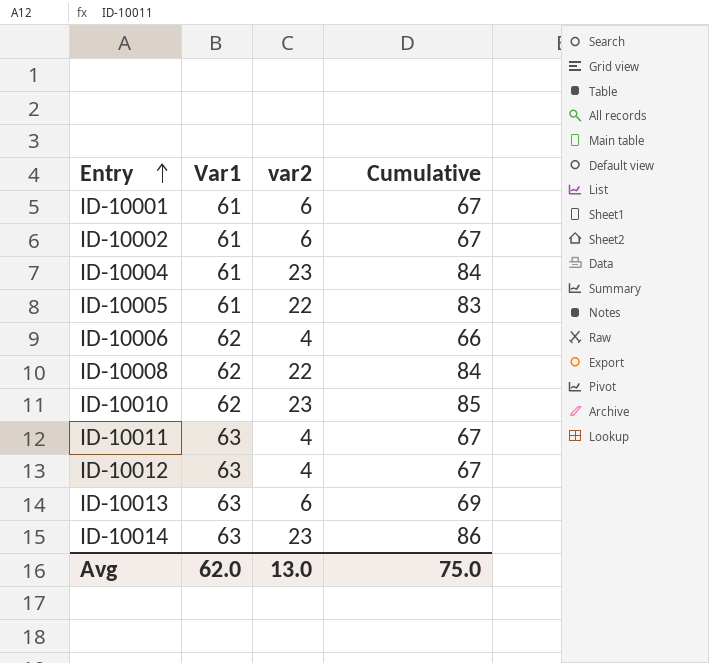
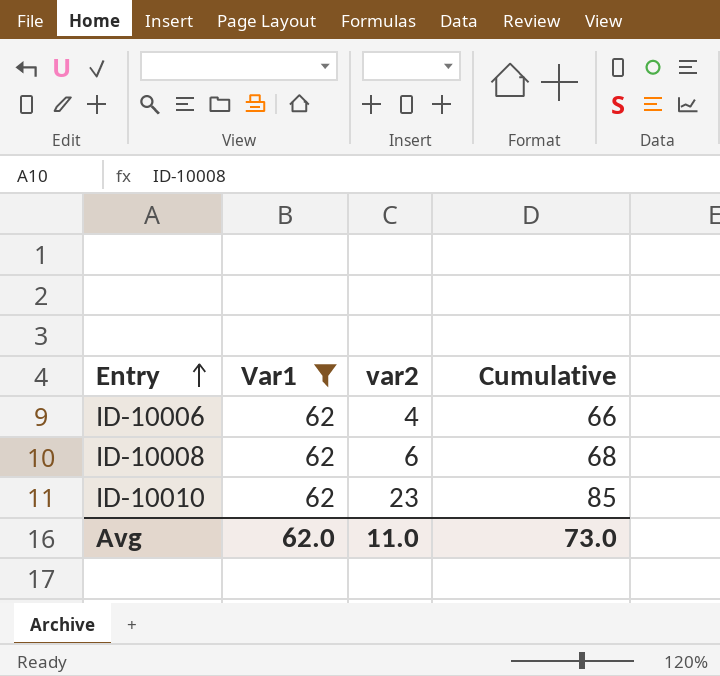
filter: none -> Var1 = 62
ID-10008 | var2: 22 -> 6
ID-10008 | Cumulative: 84 -> 68
Avg | var2: 13.0 -> 11.0
Avg | Cumulative: 75.0 -> 73.0

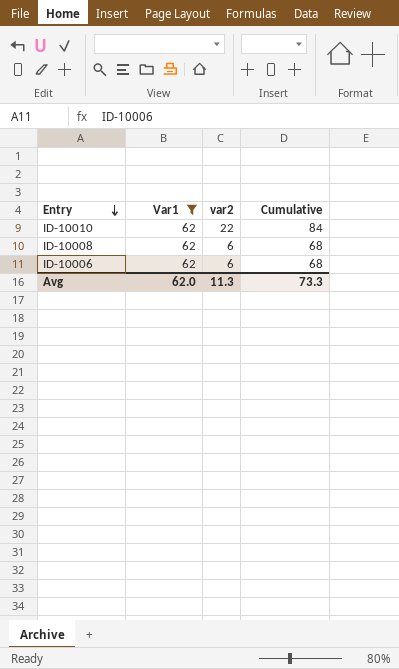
row order: Entry ascending -> Entry descending
ID-10010 | var2: 23 -> 22
ID-10010 | Cumulative: 85 -> 84
ID-10006 | var2: 4 -> 6
ID-10006 | Cumulative: 66 -> 68
Avg | var2: 11.0 -> 11.3
Avg | Cumulative: 73.0 -> 73.3

